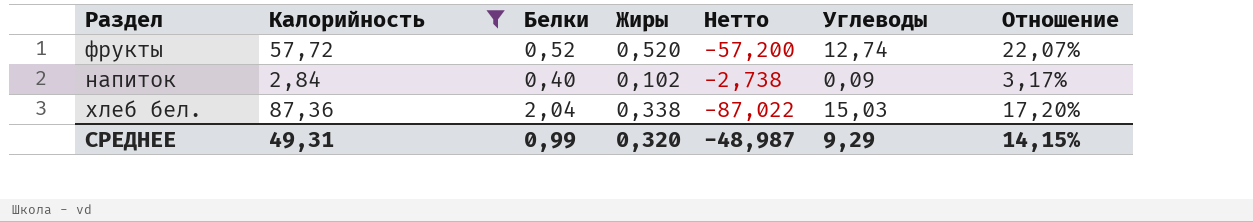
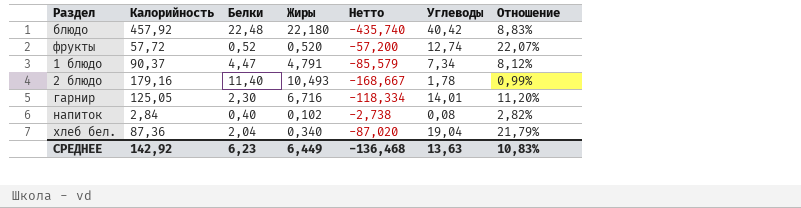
filter: Калорийность <= 87,36 -> none
напиток | Углеводы: 0,09 -> 0,08
напиток | Отношение: 3,17% -> 2,82%
хлеб бел. | Жиры: 0,338 -> 0,340
хлеб бел. | Нетто: -87,022 -> -87,020
хлеб бел. | Углеводы: 15,03 -> 19,04
хлеб бел. | Отношение: 17,20% -> 21,79%
СРЕДНЕЕ | Калорийность: 49,31 -> 142,92
СРЕДНЕЕ | Белки: 0,99 -> 6,23
СРЕДНЕЕ | Жиры: 0,320 -> 6,449
СРЕДНЕЕ | Нетто: -48,987 -> -136,468
СРЕДНЕЕ | Углеводы: 9,29 -> 13,63
СРЕДНЕЕ | Отношение: 14,15% -> 10,83%

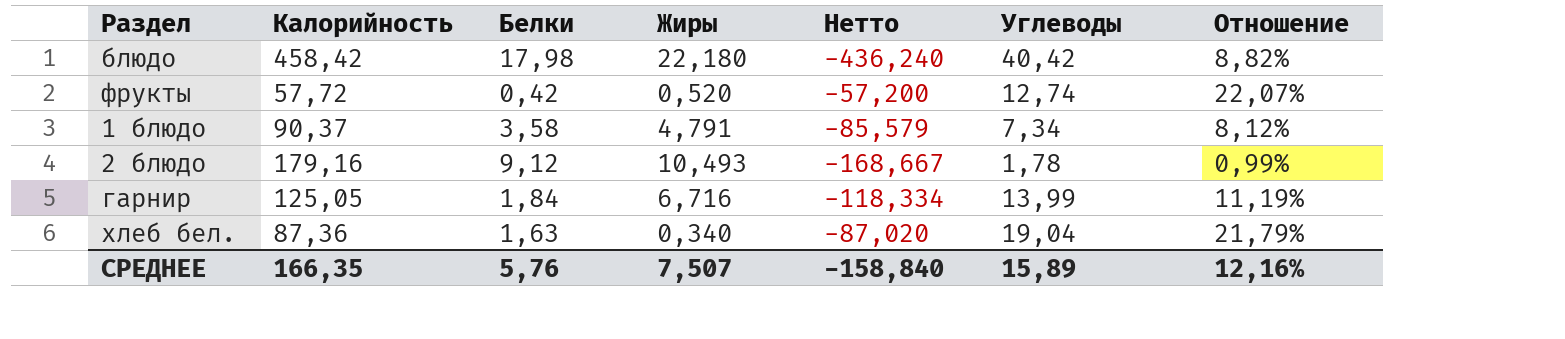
row напиток: 2,84 | 0,40 | 0,102 | -2,738 | 0,08 | 2,82% -> none
блюдо | Калорийность: 457,92 -> 458,42
блюдо | Белки: 22,48 -> 17,98
блюдо | Нетто: -435,740 -> -436,240
блюдо | Отношение: 8,83% -> 8,82%
фрукты | Белки: 0,52 -> 0,42
1 блюдо | Белки: 4,47 -> 3,58
2 блюдо | Белки: 11,40 -> 9,12
гарнир | Белки: 2,30 -> 1,84
гарнир | Углеводы: 14,01 -> 13,99
гарнир | Отношение: 11,20% -> 11,19%
хлеб бел. | Белки: 2,04 -> 1,63
СРЕДНЕЕ | Калорийность: 142,92 -> 166,35
СРЕДНЕЕ | Белки: 6,23 -> 5,76
СРЕДНЕЕ | Жиры: 6,449 -> 7,507
СРЕДНЕЕ | Нетто: -136,468 -> -158,840
СРЕДНЕЕ | Углеводы: 13,63 -> 15,89
СРЕДНЕЕ | Отношение: 10,83% -> 12,16%

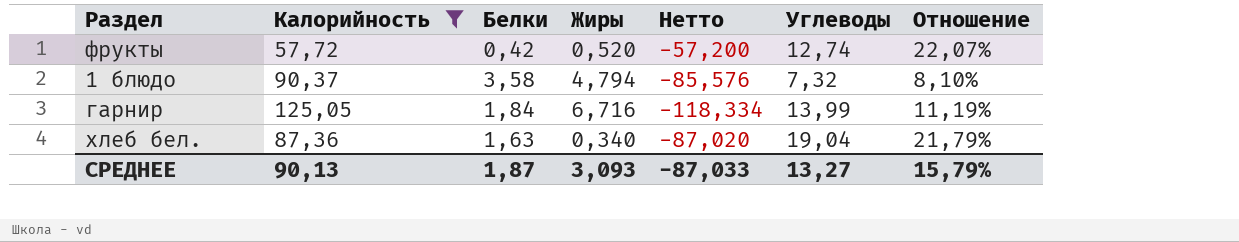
filter: none -> Калорийность <= 125,05
1 блюдо | Жиры: 4,791 -> 4,794
1 блюдо | Нетто: -85,579 -> -85,576
1 блюдо | Углеводы: 7,34 -> 7,32
1 блюдо | Отношение: 8,12% -> 8,10%
СРЕДНЕЕ | Калорийность: 166,35 -> 90,13
СРЕДНЕЕ | Белки: 5,76 -> 1,87
СРЕДНЕЕ | Жиры: 7,507 -> 3,093
СРЕДНЕЕ | Нетто: -158,840 -> -87,033
СРЕДНЕЕ | Углеводы: 15,89 -> 13,27
СРЕДНЕЕ | Отношение: 12,16% -> 15,79%

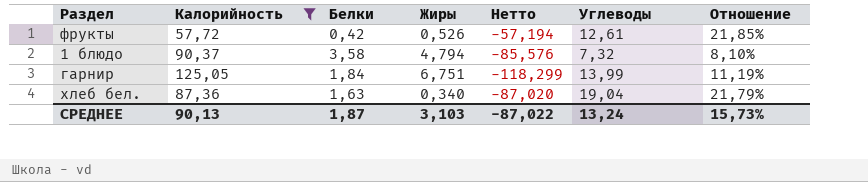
фрукты | Жиры: 0,520 -> 0,526
фрукты | Нетто: -57,200 -> -57,194
фрукты | Углеводы: 12,74 -> 12,61
фрукты | Отношение: 22,07% -> 21,85%
гарнир | Жиры: 6,716 -> 6,751
гарнир | Нетто: -118,334 -> -118,299
СРЕДНЕЕ | Жиры: 3,093 -> 3,103
СРЕДНЕЕ | Нетто: -87,033 -> -87,022
СРЕДНЕЕ | Углеводы: 13,27 -> 13,24
СРЕДНЕЕ | Отношение: 15,79% -> 15,73%

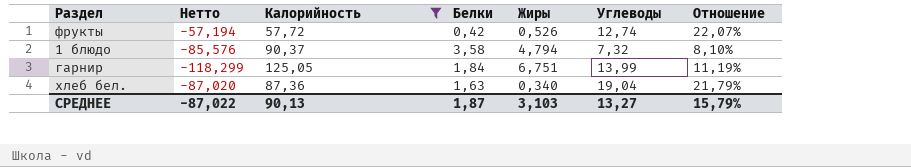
column Нетто | position: 5 -> 2
фрукты | Углеводы: 12,61 -> 12,74
фрукты | Отношение: 21,85% -> 22,07%
СРЕДНЕЕ | Углеводы: 13,24 -> 13,27
СРЕДНЕЕ | Отношение: 15,73% -> 15,79%

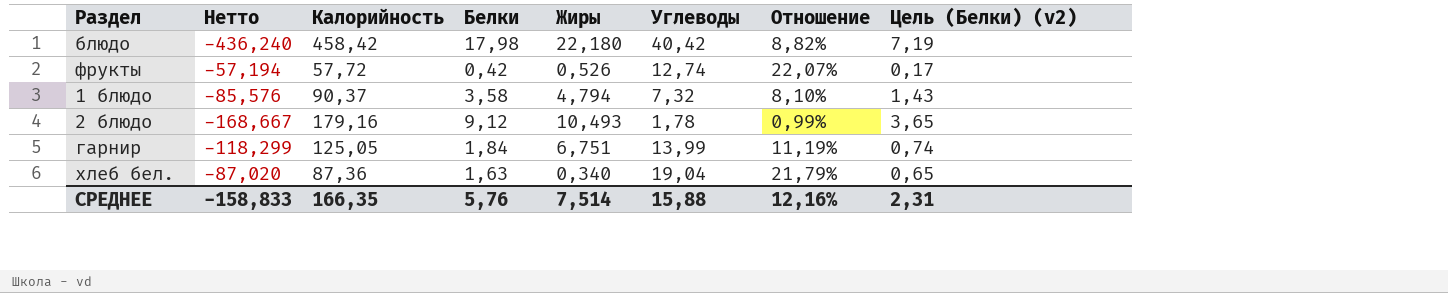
filter: Калорийность <= 125,05 -> none
column Цель (Белки) (v2) | formula: none -> [Белки] * 0,4
СРЕДНЕЕ | Нетто: -87,022 -> -158,833
СРЕДНЕЕ | Калорийность: 90,13 -> 166,35
СРЕДНЕЕ | Белки: 1,87 -> 5,76
СРЕДНЕЕ | Жиры: 3,103 -> 7,514
СРЕДНЕЕ | Углеводы: 13,27 -> 15,88
СРЕДНЕЕ | Отношение: 15,79% -> 12,16%

